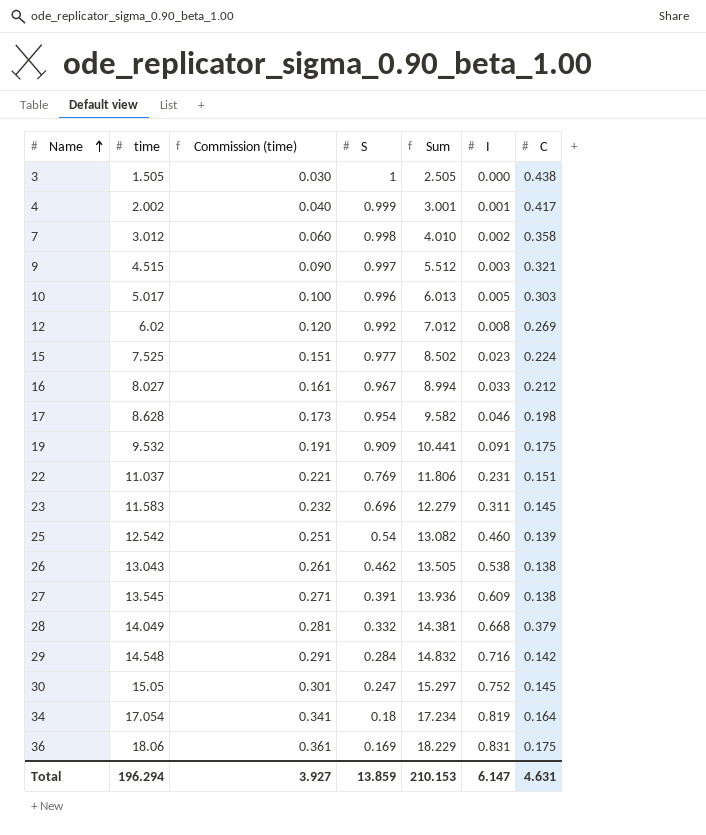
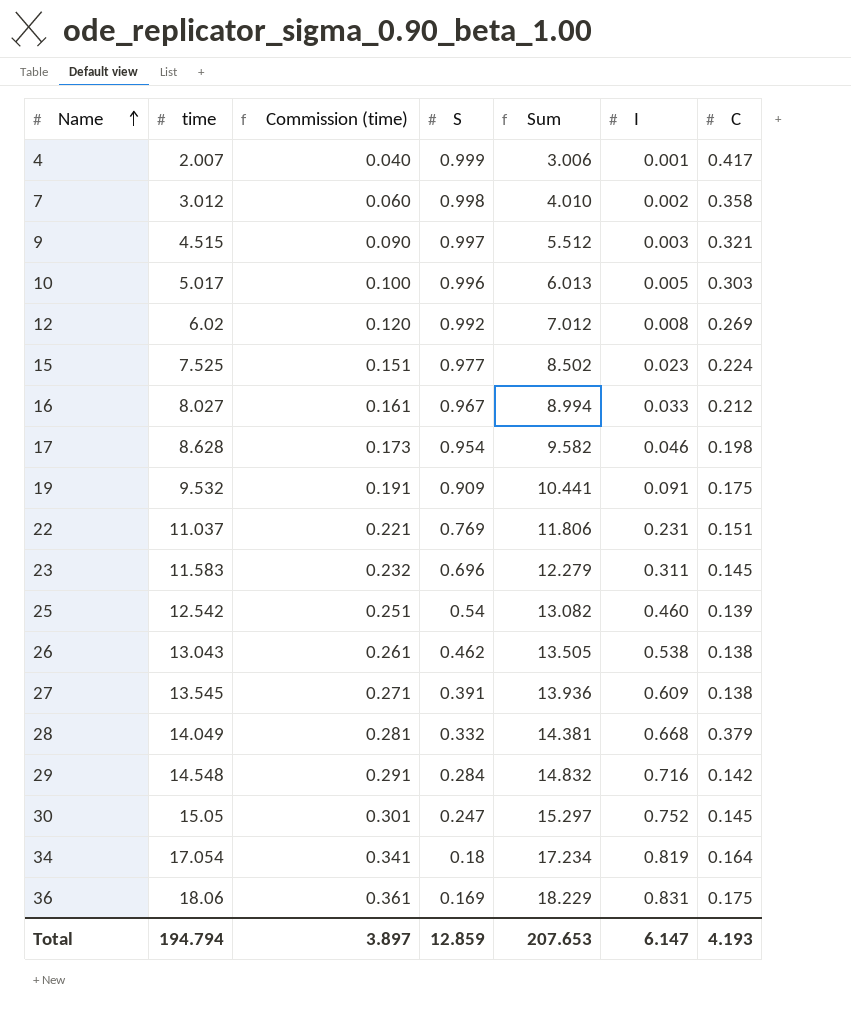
row 3: 1.505 | 0.030 | 1 | 2.505 | 0.000 | 0.438 -> none
4 | time: 2.002 -> 2.007
4 | Sum: 3.001 -> 3.006
Total | time: 196.294 -> 194.794
Total | Commission (time): 3.927 -> 3.897
Total | S: 13.859 -> 12.859
Total | Sum: 210.153 -> 207.653
Total | C: 4.631 -> 4.193

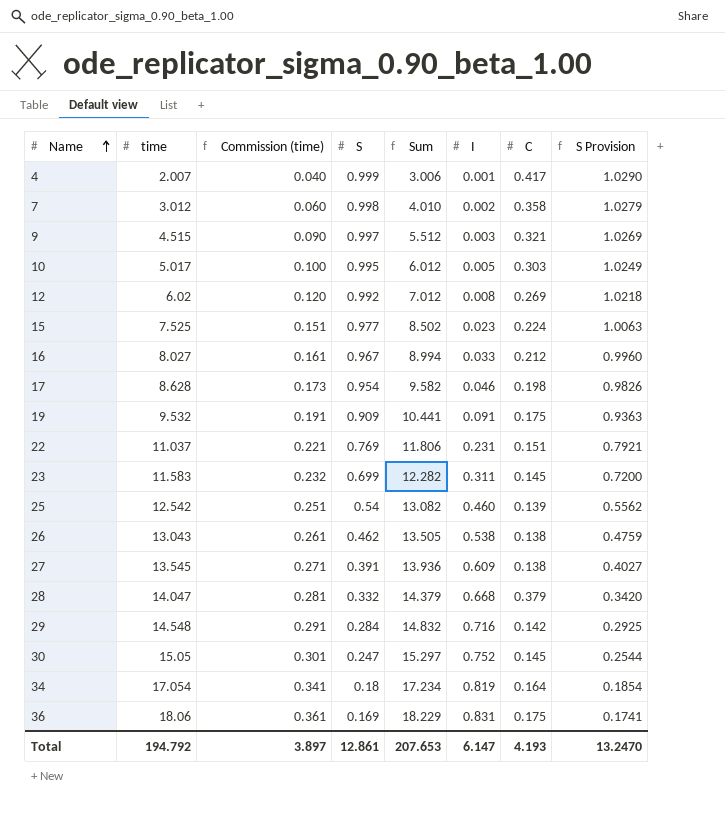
column S Provision | formula: none -> [S] * 1.03
10 | S: 0.996 -> 0.995
10 | Sum: 6.013 -> 6.012
23 | S: 0.696 -> 0.699
23 | Sum: 12.279 -> 12.282
28 | time: 14.049 -> 14.047
28 | Sum: 14.381 -> 14.379
Total | time: 194.794 -> 194.792
Total | S: 12.859 -> 12.861

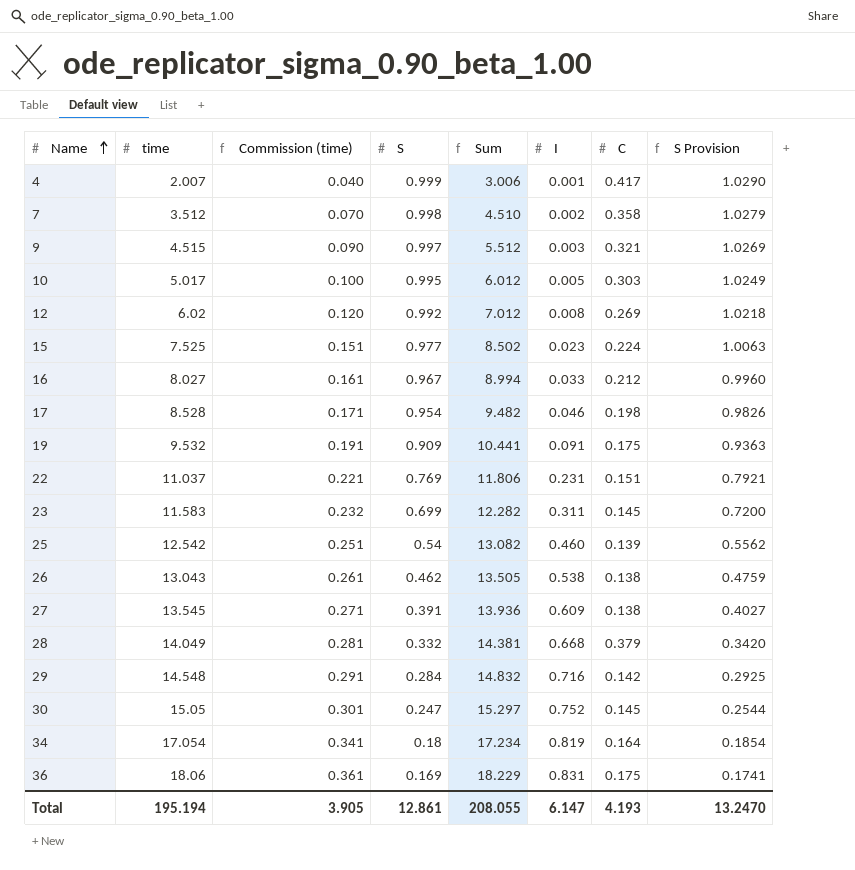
7 | time: 3.012 -> 3.512
7 | Commission (time): 0.060 -> 0.070
7 | Sum: 4.010 -> 4.510
17 | time: 8.628 -> 8.528
17 | Commission (time): 0.173 -> 0.171
17 | Sum: 9.582 -> 9.482
28 | time: 14.047 -> 14.049
28 | Sum: 14.379 -> 14.381
Total | time: 194.792 -> 195.194
Total | Commission (time): 3.897 -> 3.905
Total | Sum: 207.653 -> 208.055

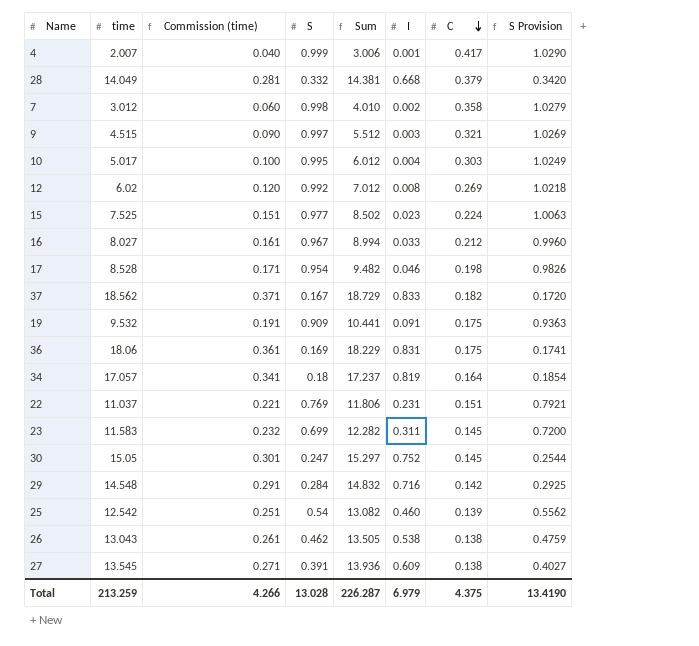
row order: Name ascending -> C descending
7 | time: 3.512 -> 3.012
7 | Commission (time): 0.070 -> 0.060
7 | Sum: 4.510 -> 4.010
10 | I: 0.005 -> 0.004
row 37: none -> 18.562 | 0.371 | 0.167 | 18.729 | 0.833 | 0.182 | 0.1720
34 | time: 17.054 -> 17.057
34 | Sum: 17.234 -> 17.237
Total | time: 195.194 -> 213.259
Total | Commission (time): 3.905 -> 4.266
Total | S: 12.861 -> 13.028
Total | Sum: 208.055 -> 226.287
Total | I: 6.147 -> 6.979
Total | C: 4.193 -> 4.375
Total | S Provision: 13.2470 -> 13.4190

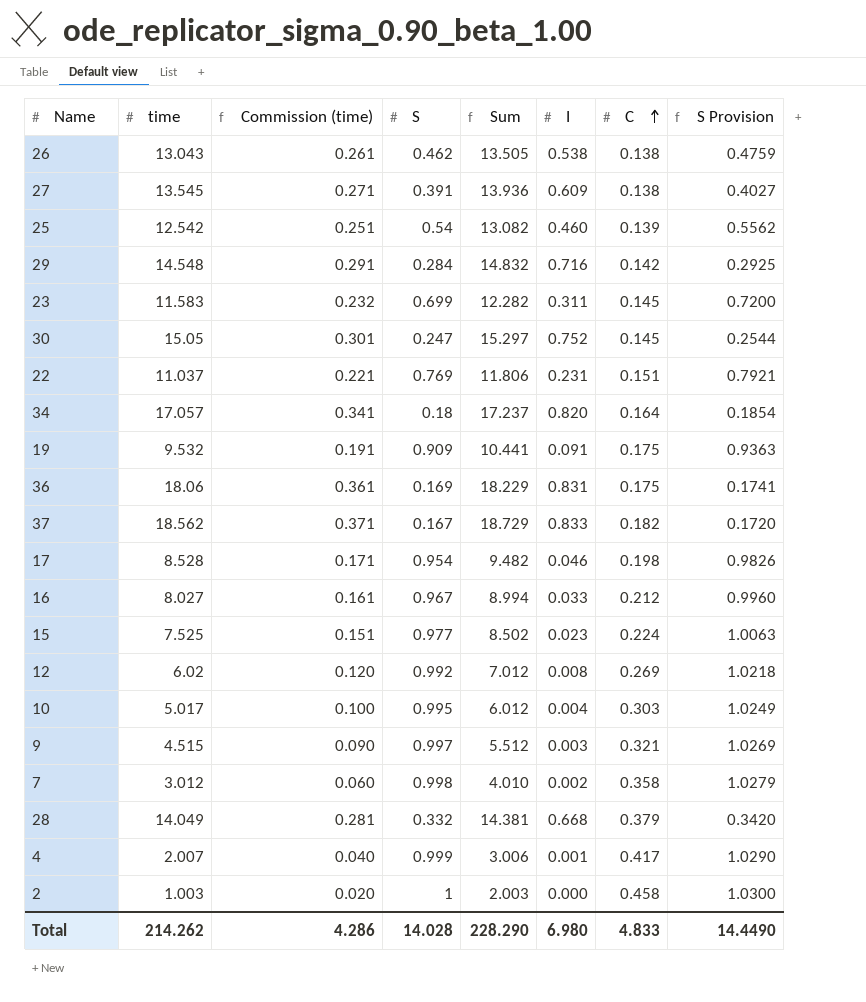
row order: C descending -> C ascending
34 | I: 0.819 -> 0.820
row 2: none -> 1.003 | 0.020 | 1 | 2.003 | 0.000 | 0.458 | 1.0300
Total | time: 213.259 -> 214.262
Total | Commission (time): 4.266 -> 4.286
Total | S: 13.028 -> 14.028
Total | Sum: 226.287 -> 228.290
Total | I: 6.979 -> 6.980
Total | C: 4.375 -> 4.833
Total | S Provision: 13.4190 -> 14.4490

